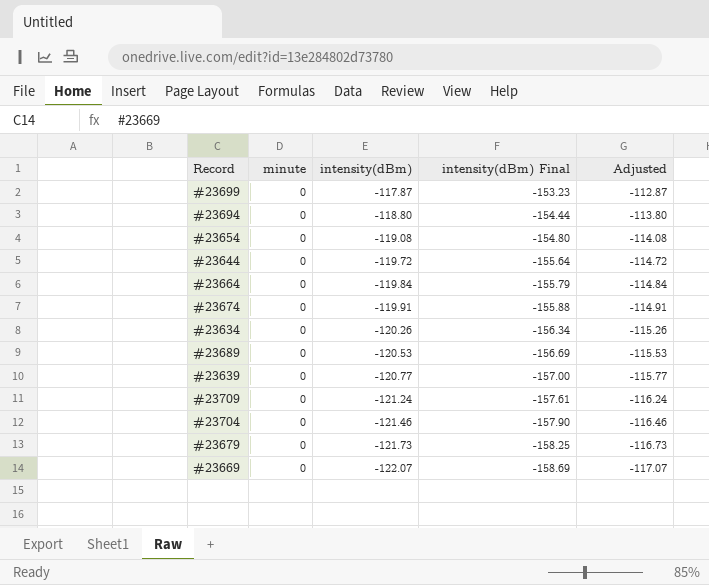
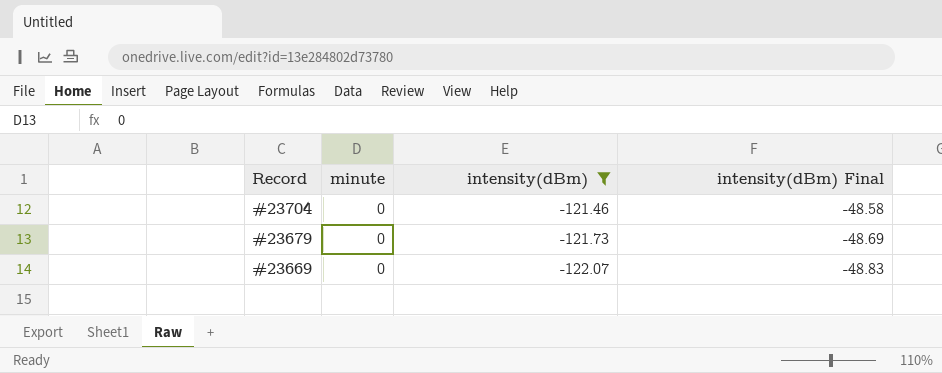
filter: none -> intensity(dBm) <= -121.46
column Adjusted | formula: [intensity(dBm)] + 5 -> none
column intensity(dBm) Final | formula: [intensity(dBm)] * 1.3 -> [intensity(dBm)] * 0.4

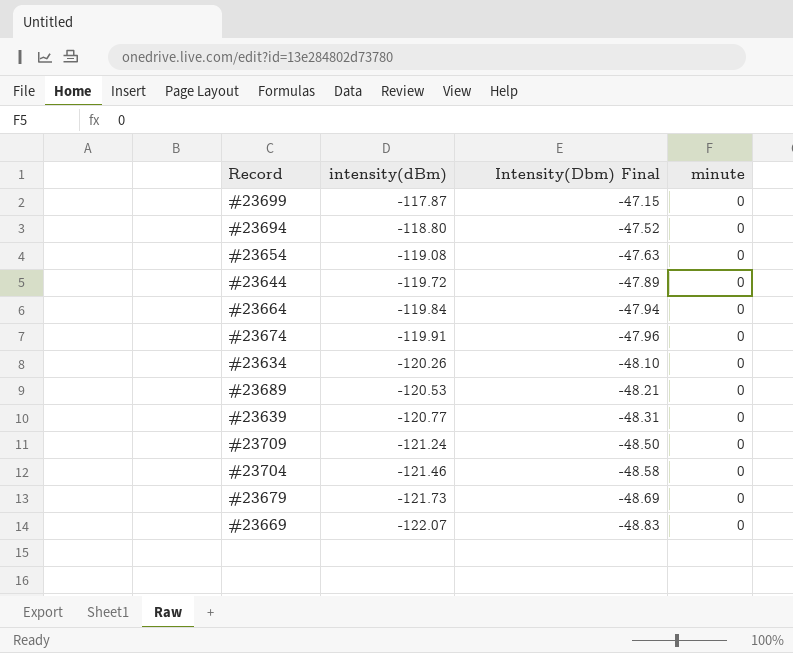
filter: intensity(dBm) <= -121.46 -> none
column name: intensity(dBm) Final -> Intensity(Dbm) Final
column minute | position: 2 -> 4

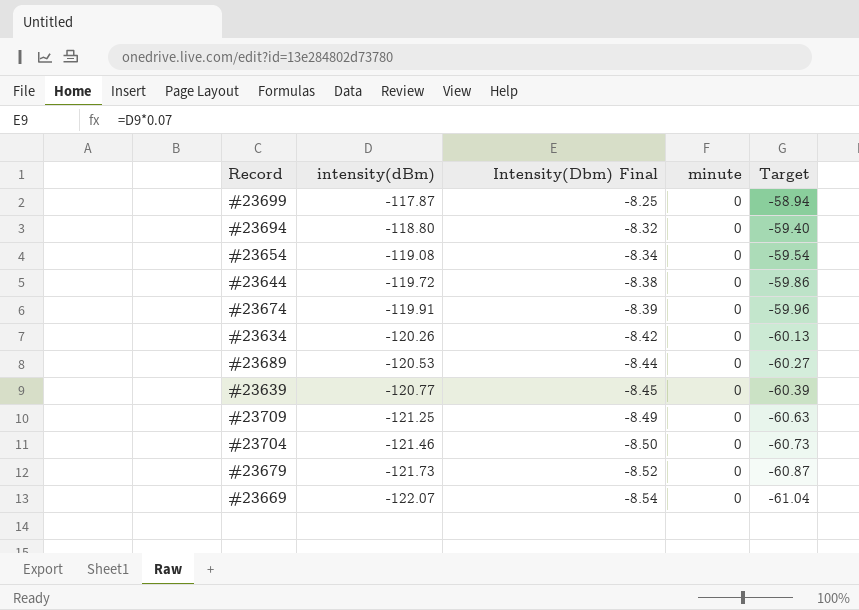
column Intensity(Dbm) Final | formula: [intensity(dBm)] * 0.4 -> [intensity(dBm)] * 0.07
column Target | formula: none -> [intensity(dBm)] * 0.5
row #23664: -119.84 | -47.94 | 0 -> none
#23709 | intensity(dBm): -121.24 -> -121.25

